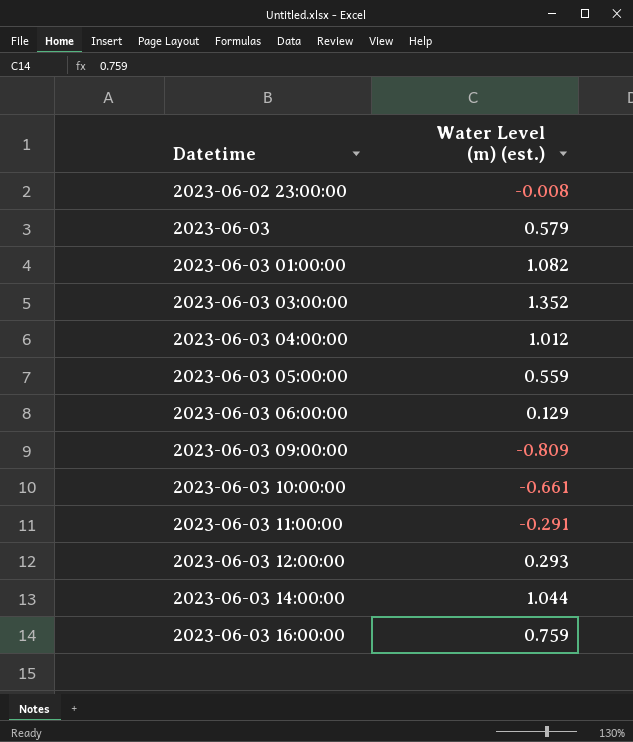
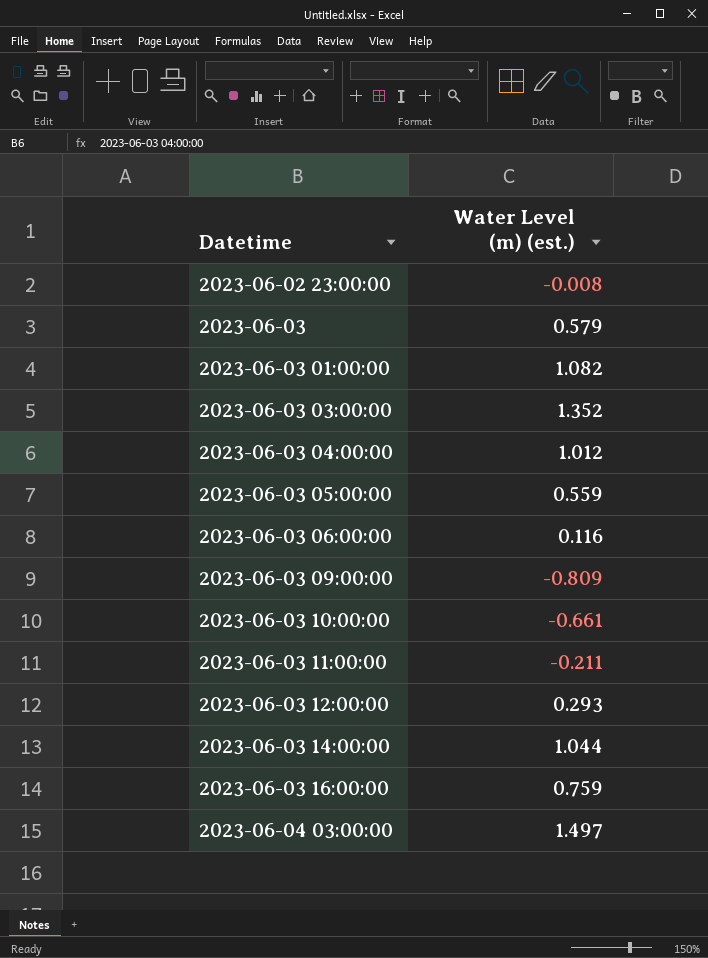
2023-06-03 06:00:00 | Water Level (m) (est.): 0.129 -> 0.116
2023-06-03 11:00:00 | Water Level (m) (est.): -0.291 -> -0.211
row 2023-06-04 03:00:00: none -> 1.497

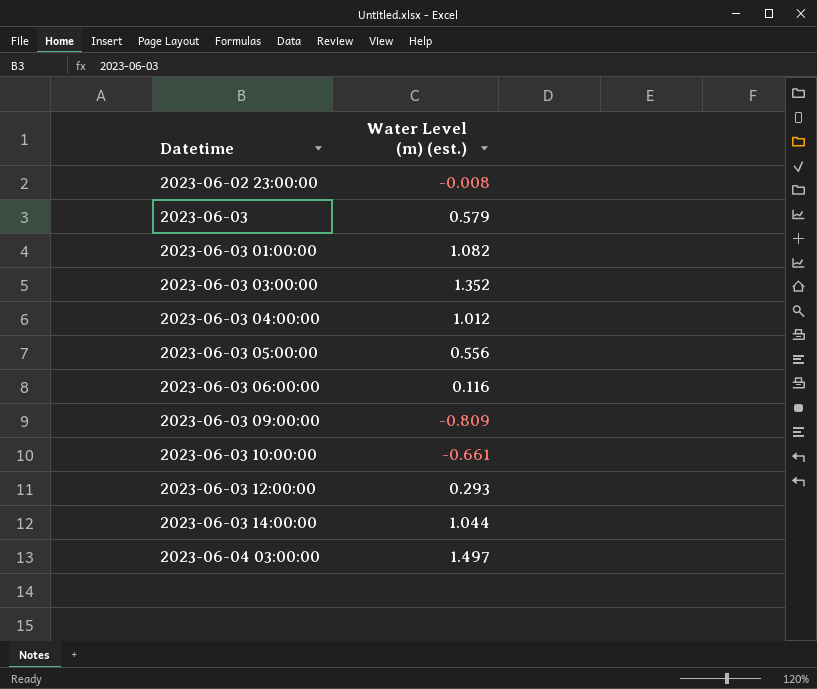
row 2023-06-03 11:00:00: -0.211 -> none
row 2023-06-03 16:00:00: 0.759 -> none
2023-06-03 05:00:00 | Water Level (m) (est.): 0.559 -> 0.556

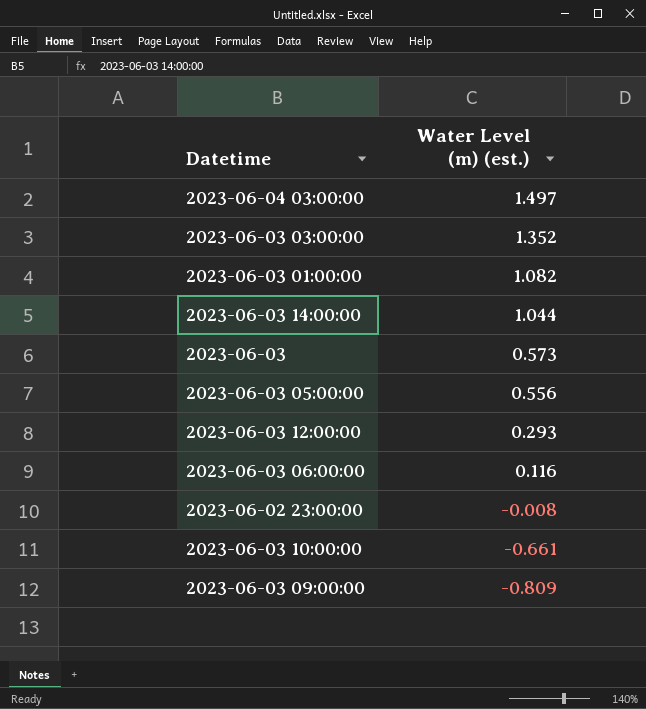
row order: Datetime ascending -> Water Level (m) (est.) descending
row 2023-06-03 04:00:00: 1.012 -> none
2023-06-03 | Water Level (m) (est.): 0.579 -> 0.573

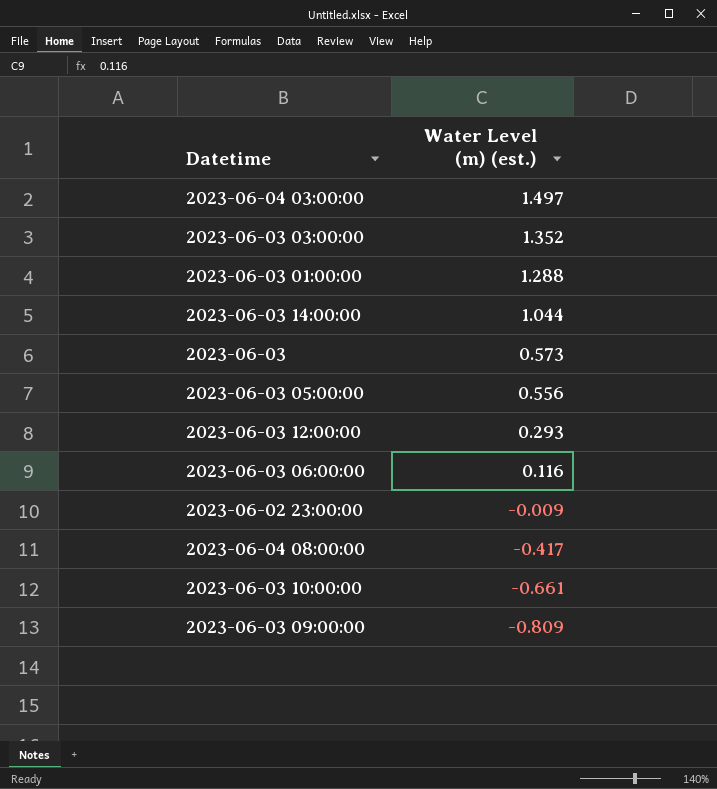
2023-06-03 01:00:00 | Water Level (m) (est.): 1.082 -> 1.288
2023-06-02 23:00:00 | Water Level (m) (est.): -0.008 -> -0.009
row 2023-06-04 08:00:00: none -> -0.417

